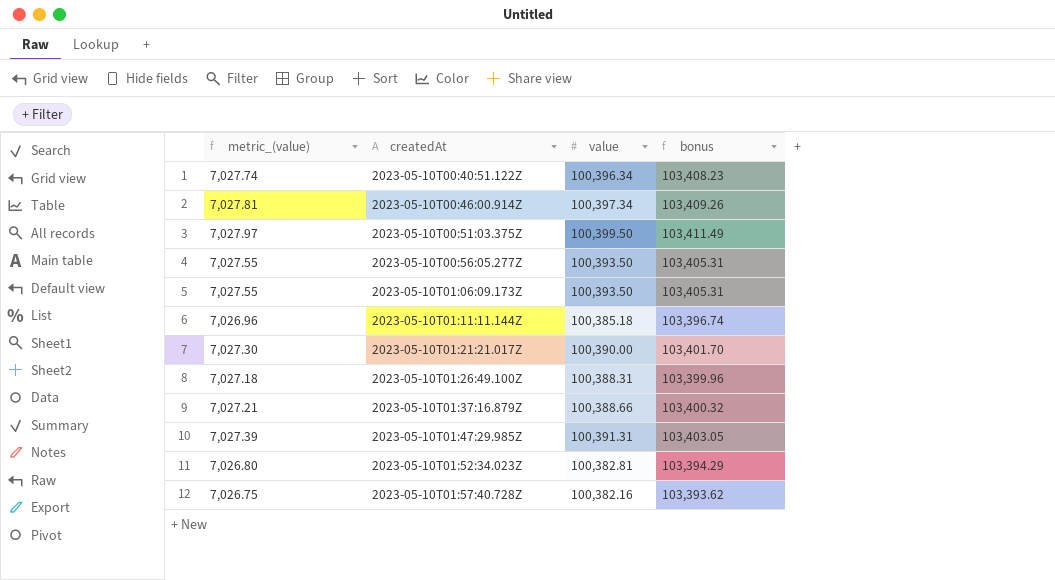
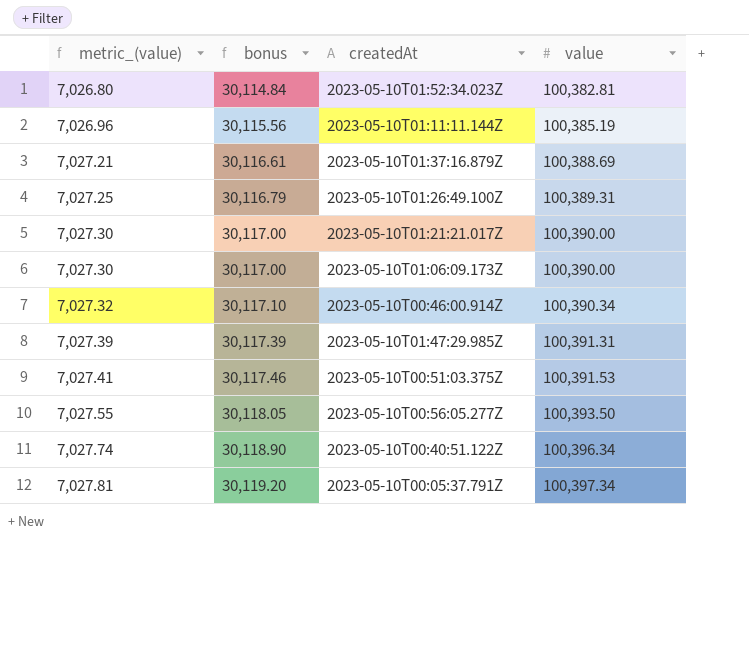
row order: createdAt ascending -> metric_(value) ascending
column bonus | formula: [value] * 1.03 -> [value] * 0.3
column bonus | position: 4 -> 2
row 2023-05-10T01:57:40.728Z: 7,026.75 | 100,382.16 | 103,393.62 -> none
2023-05-10T01:11:11.144Z | value: 100,385.18 -> 100,385.19
2023-05-10T01:37:16.879Z | value: 100,388.66 -> 100,388.69
2023-05-10T01:26:49.100Z | metric_(value): 7,027.18 -> 7,027.25
2023-05-10T01:26:49.100Z | value: 100,388.31 -> 100,389.31
2023-05-10T01:06:09.173Z | metric_(value): 7,027.55 -> 7,027.30
2023-05-10T01:06:09.173Z | value: 100,393.50 -> 100,390.00
2023-05-10T00:46:00.914Z | metric_(value): 7,027.81 -> 7,027.32
2023-05-10T00:46:00.914Z | value: 100,397.34 -> 100,390.34
2023-05-10T00:51:03.375Z | metric_(value): 7,027.97 -> 7,027.41
2023-05-10T00:51:03.375Z | value: 100,399.50 -> 100,391.53
row 2023-05-10T00:05:37.791Z: none -> 7,027.81 | 30,119.20 | 100,397.34

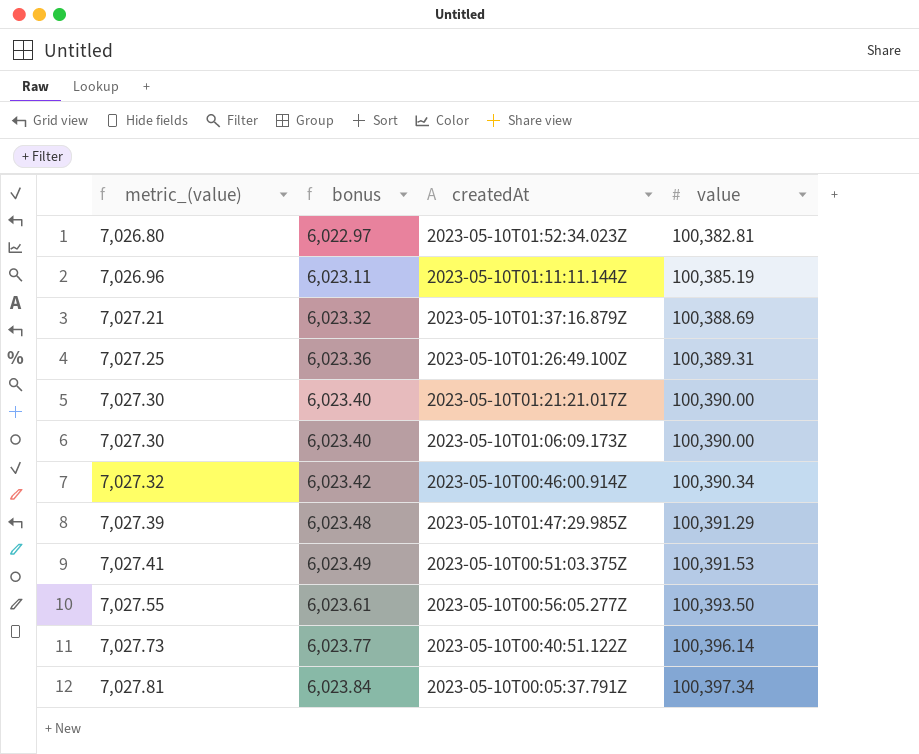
column bonus | formula: [value] * 0.3 -> [value] * 0.06
2023-05-10T01:47:29.985Z | value: 100,391.31 -> 100,391.29
2023-05-10T00:40:51.122Z | metric_(value): 7,027.74 -> 7,027.73
2023-05-10T00:40:51.122Z | value: 100,396.34 -> 100,396.14

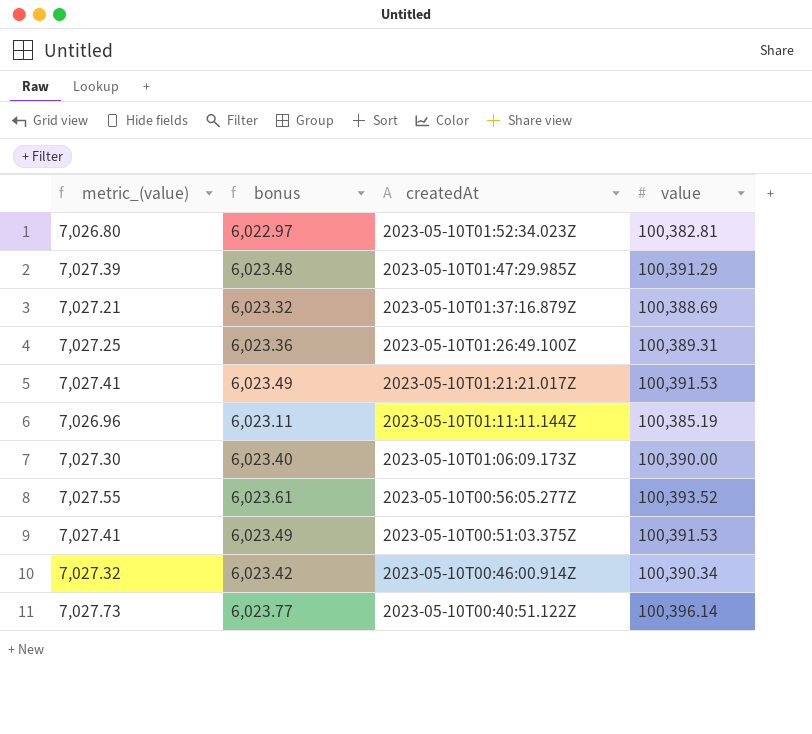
row order: metric_(value) ascending -> createdAt descending
row 2023-05-10T00:05:37.791Z: 7,027.81 | 6,023.84 | 100,397.34 -> none
2023-05-10T01:21:21.017Z | metric_(value): 7,027.30 -> 7,027.41
2023-05-10T01:21:21.017Z | bonus: 6,023.40 -> 6,023.49
2023-05-10T01:21:21.017Z | value: 100,390.00 -> 100,391.53
2023-05-10T00:56:05.277Z | value: 100,393.50 -> 100,393.52

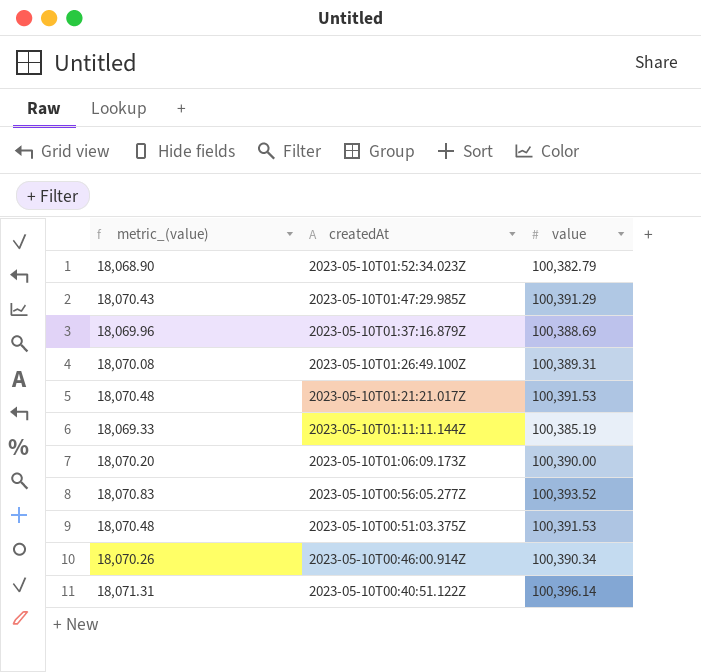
column bonus | formula: [value] * 0.06 -> none
column metric_(value) | formula: [value] * 0.07 -> [value] * 0.18
2023-05-10T01:52:34.023Z | value: 100,382.81 -> 100,382.79

